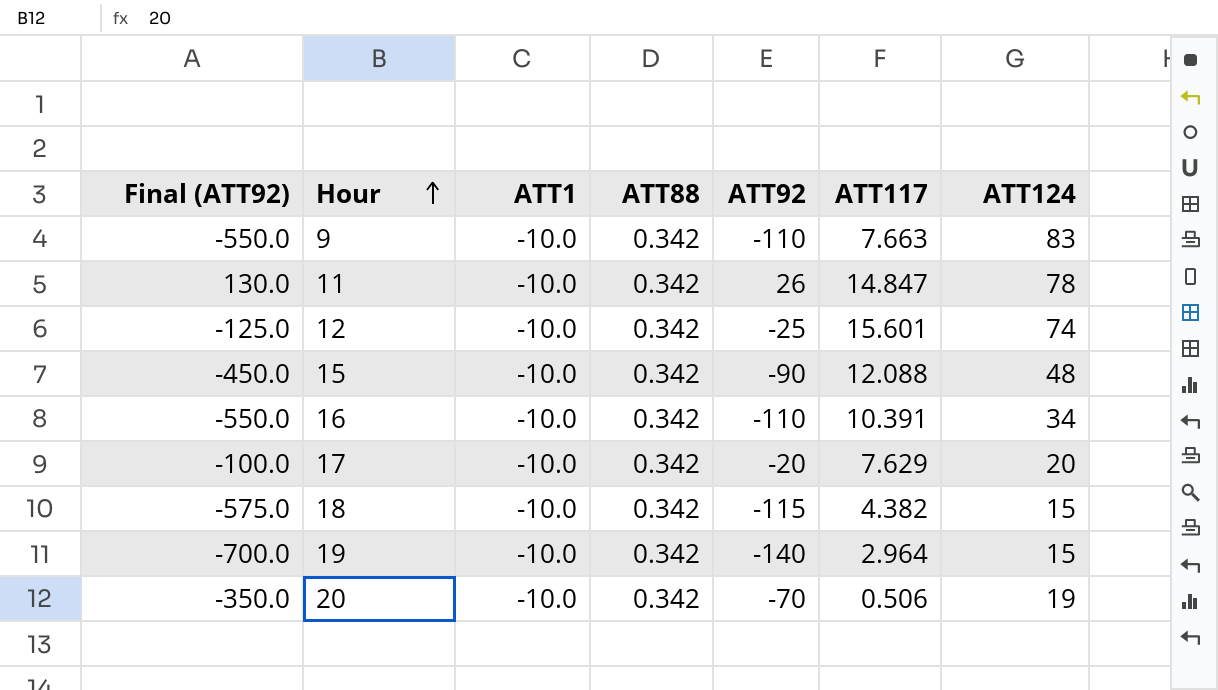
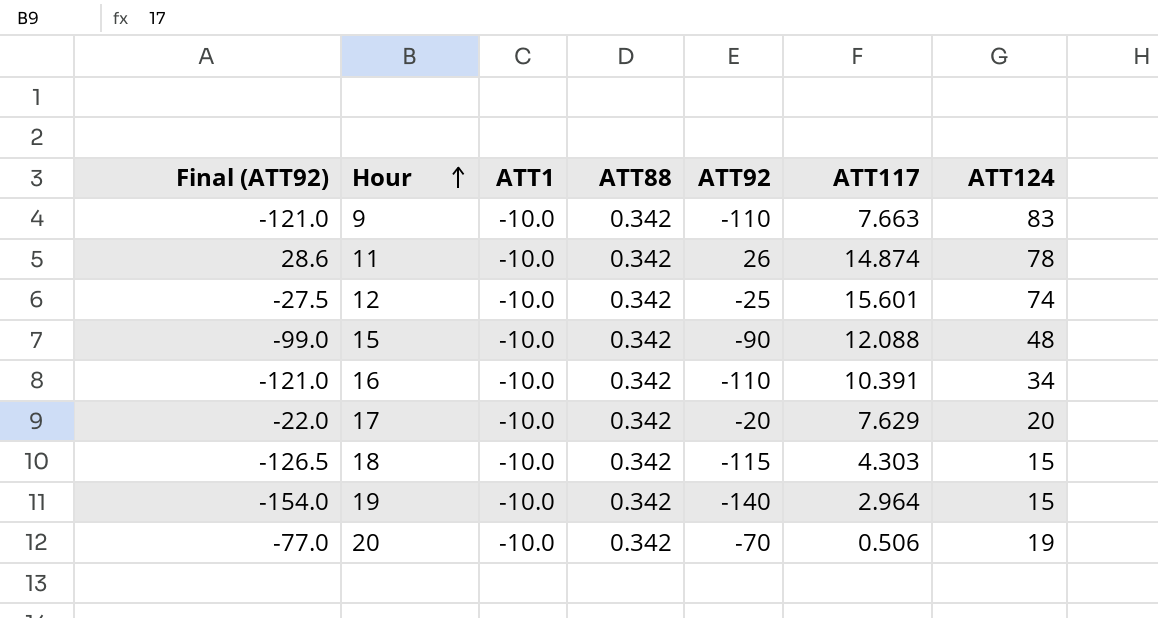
column Final (ATT92) | formula: [ATT92] * 5 -> [ATT92] * 1.1
11 | ATT117: 14.847 -> 14.874
18 | ATT117: 4.382 -> 4.303

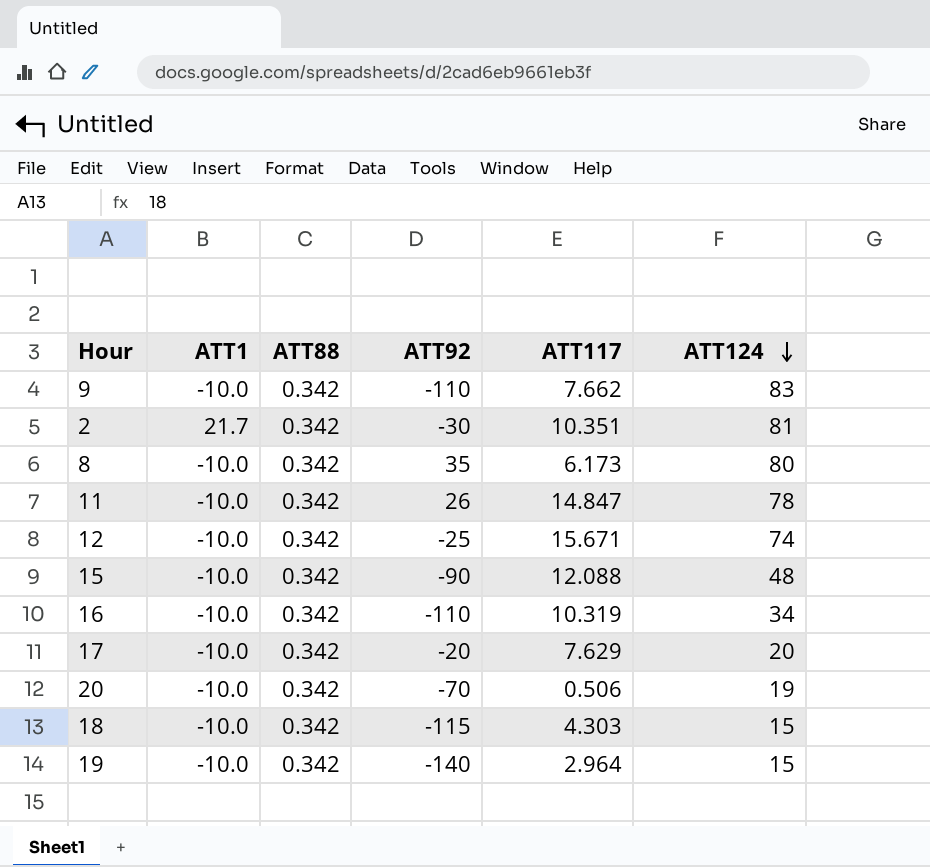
row order: Hour ascending -> ATT124 descending
column Final (ATT92) | formula: [ATT92] * 1.1 -> none
9 | ATT117: 7.663 -> 7.662
row 2: none -> 21.7 | 0.342 | -30 | 10.351 | 81
row 8: none -> -10.0 | 0.342 | 35 | 6.173 | 80
11 | ATT117: 14.874 -> 14.847
12 | ATT117: 15.601 -> 15.671
16 | ATT117: 10.391 -> 10.319

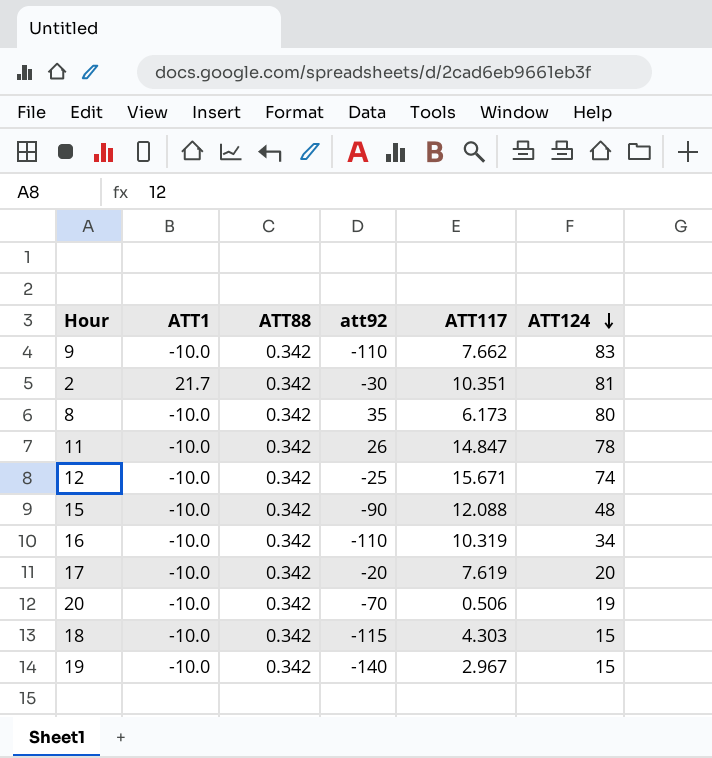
column name: ATT92 -> att92
17 | ATT117: 7.629 -> 7.619
19 | ATT117: 2.964 -> 2.967

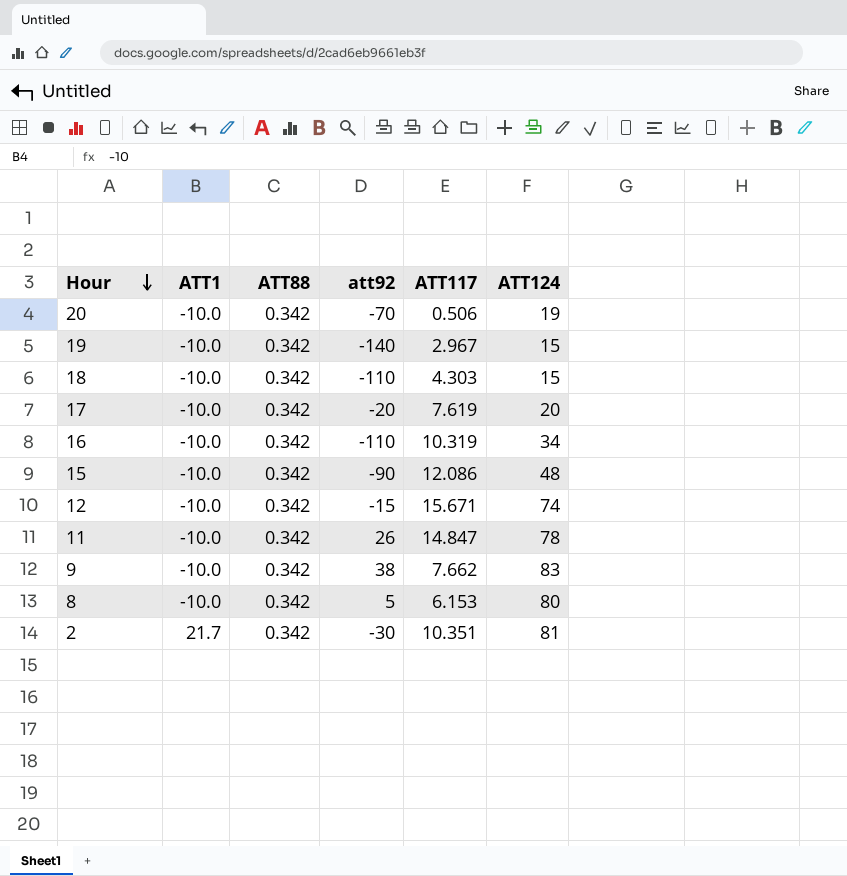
row order: ATT124 descending -> Hour descending
18 | att92: -115 -> -110
15 | ATT117: 12.088 -> 12.086
12 | att92: -25 -> -15
9 | att92: -110 -> 38
8 | att92: 35 -> 5
8 | ATT117: 6.173 -> 6.153

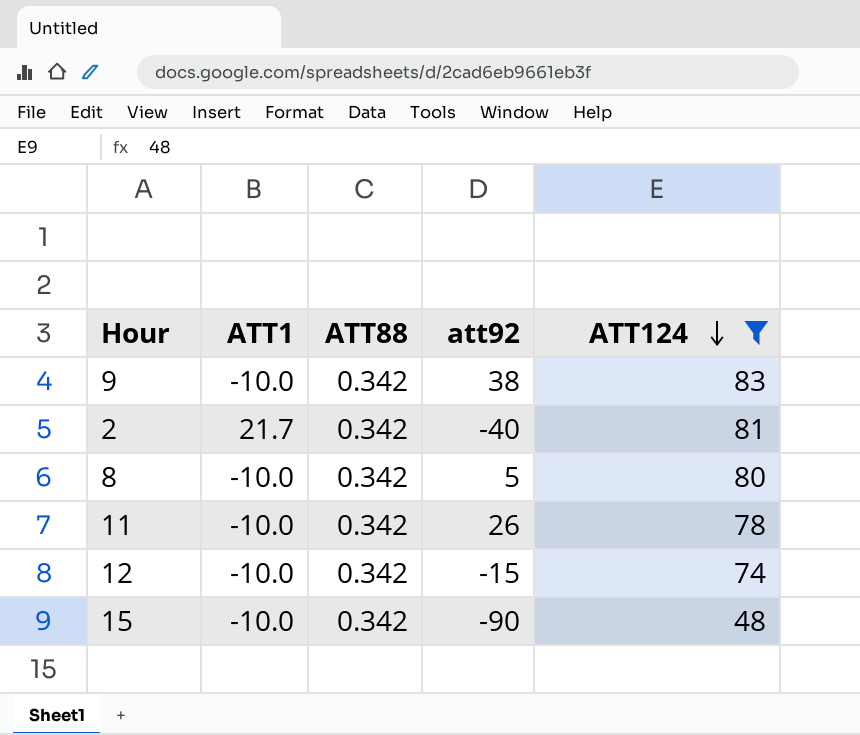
filter: none -> ATT124 >= 48
row order: Hour descending -> ATT124 descending
column ATT117 | position: 5 -> none
2 | att92: -30 -> -40

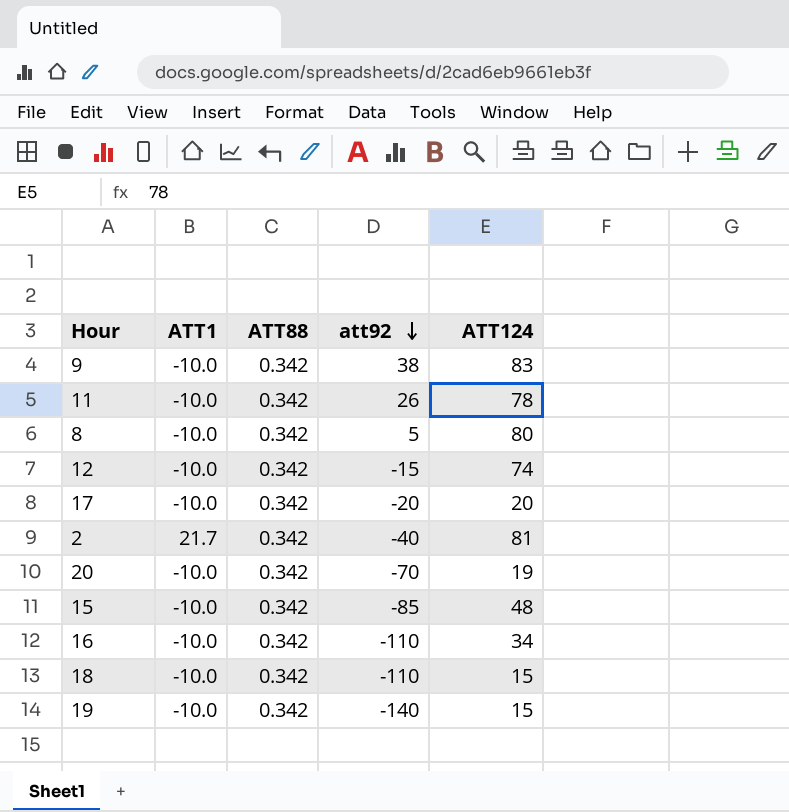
filter: ATT124 >= 48 -> none
row order: ATT124 descending -> att92 descending
15 | att92: -90 -> -85

